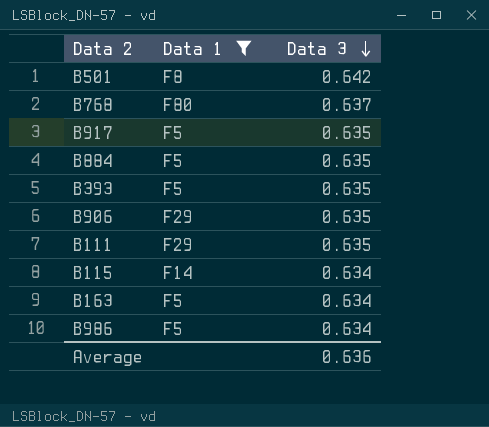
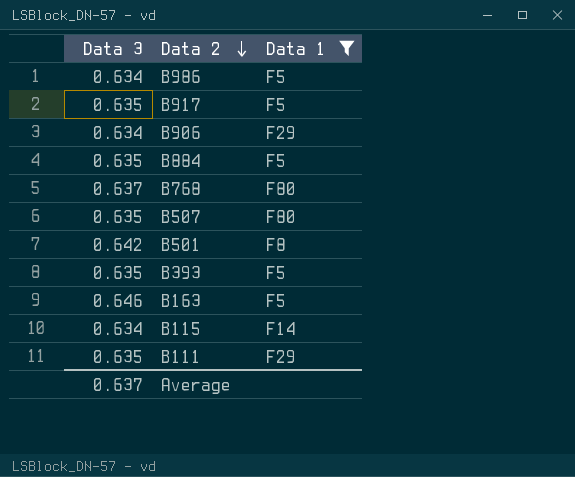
row order: Data 3 descending -> Data 2 descending
column Data 3 | position: 3 -> 1
B906 | Data 3: 0.635 -> 0.634
row B507: none -> 0.635 | F80
B163 | Data 3: 0.634 -> 0.646
Average | Data 3: 0.636 -> 0.637

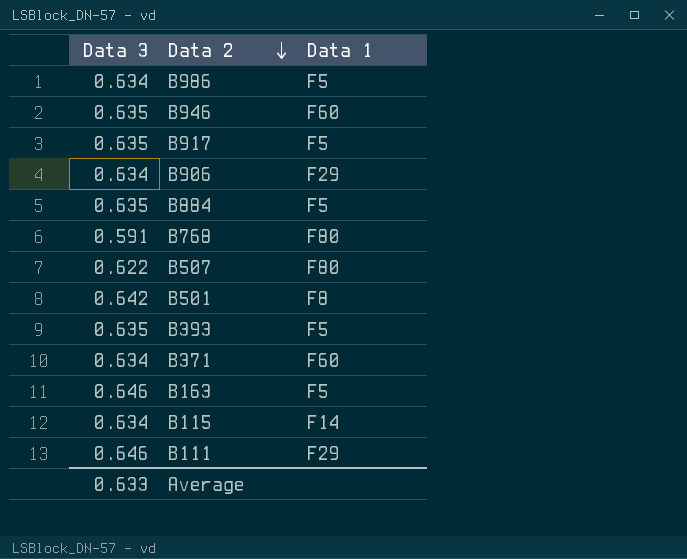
filter: Data 1 != F60 -> none
B768 | Data 3: 0.637 -> 0.591
B507 | Data 3: 0.635 -> 0.622
B111 | Data 3: 0.635 -> 0.646
Average | Data 3: 0.637 -> 0.633

